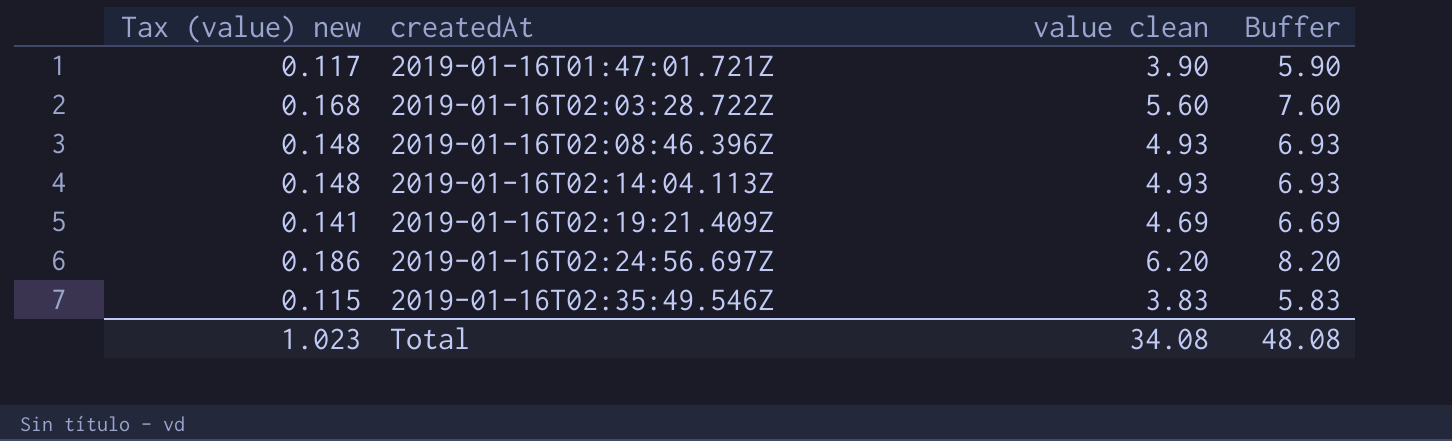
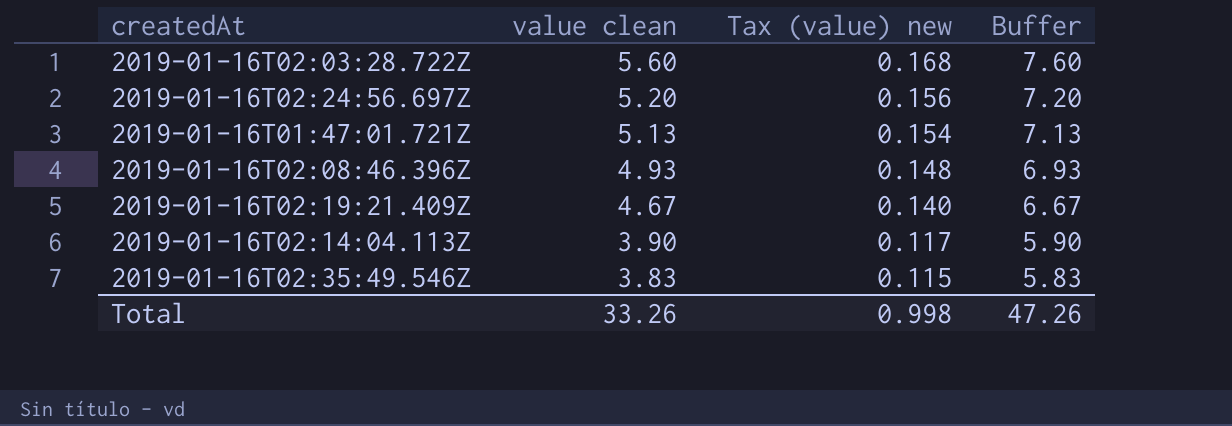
row order: createdAt ascending -> value clean descending
column Tax (value) new | position: 1 -> 3
2019-01-16T02:24:56.697Z | value clean: 6.20 -> 5.20
2019-01-16T02:24:56.697Z | Tax (value) new: 0.186 -> 0.156
2019-01-16T02:24:56.697Z | Buffer: 8.20 -> 7.20
2019-01-16T01:47:01.721Z | value clean: 3.90 -> 5.13
2019-01-16T01:47:01.721Z | Tax (value) new: 0.117 -> 0.154
2019-01-16T01:47:01.721Z | Buffer: 5.90 -> 7.13
2019-01-16T02:19:21.409Z | value clean: 4.69 -> 4.67
2019-01-16T02:19:21.409Z | Tax (value) new: 0.141 -> 0.140
2019-01-16T02:19:21.409Z | Buffer: 6.69 -> 6.67
2019-01-16T02:14:04.113Z | value clean: 4.93 -> 3.90
2019-01-16T02:14:04.113Z | Tax (value) new: 0.148 -> 0.117
2019-01-16T02:14:04.113Z | Buffer: 6.93 -> 5.90
Total | value clean: 34.08 -> 33.26
Total | Tax (value) new: 1.023 -> 0.998
Total | Buffer: 48.08 -> 47.26

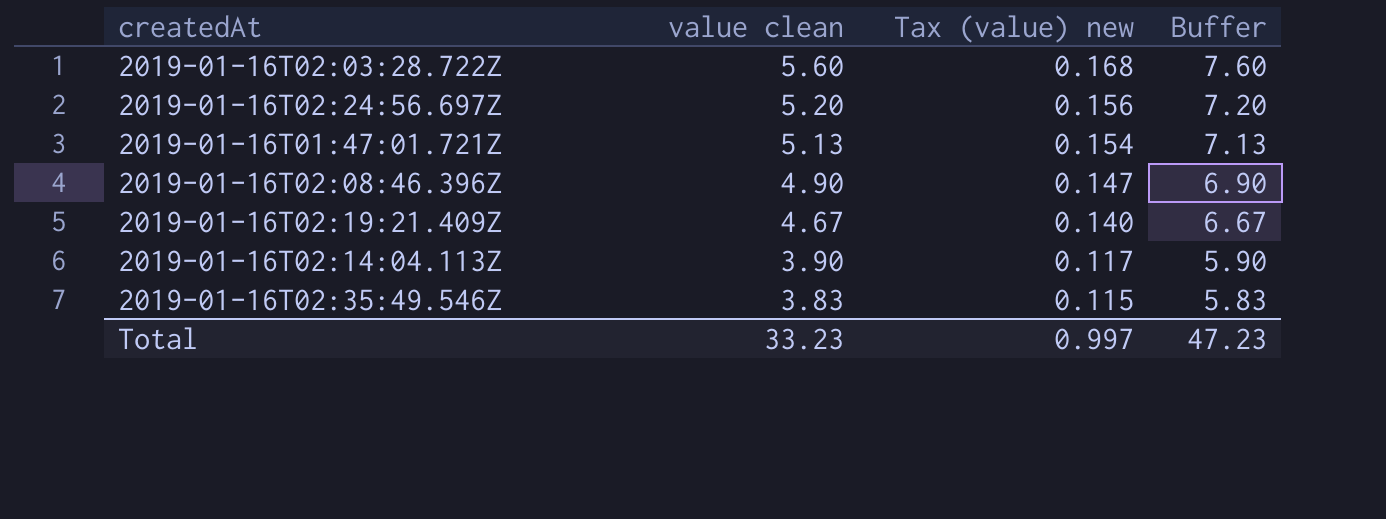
2019-01-16T02:08:46.396Z | value clean: 4.93 -> 4.90
2019-01-16T02:08:46.396Z | Tax (value) new: 0.148 -> 0.147
2019-01-16T02:08:46.396Z | Buffer: 6.93 -> 6.90
Total | value clean: 33.26 -> 33.23
Total | Tax (value) new: 0.998 -> 0.997
Total | Buffer: 47.26 -> 47.23

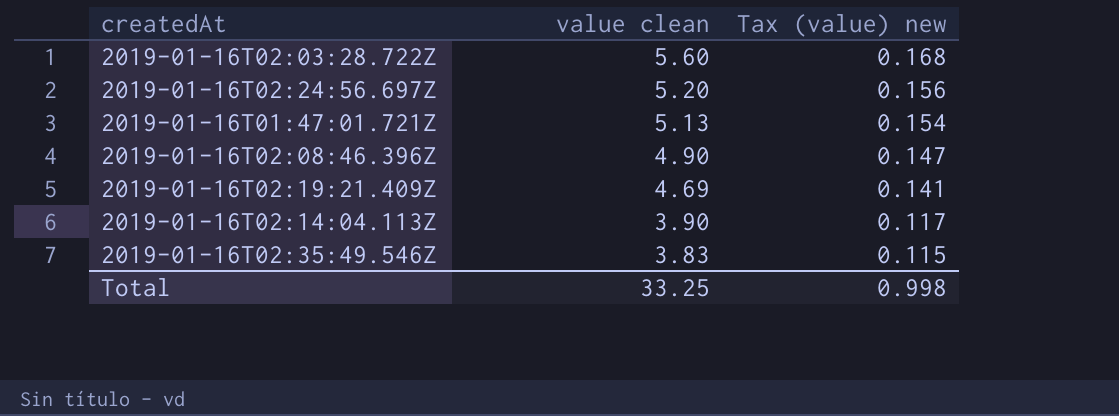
column Buffer | formula: [value clean] + 2 -> none
2019-01-16T02:19:21.409Z | value clean: 4.67 -> 4.69
2019-01-16T02:19:21.409Z | Tax (value) new: 0.140 -> 0.141
Total | value clean: 33.23 -> 33.25
Total | Tax (value) new: 0.997 -> 0.998

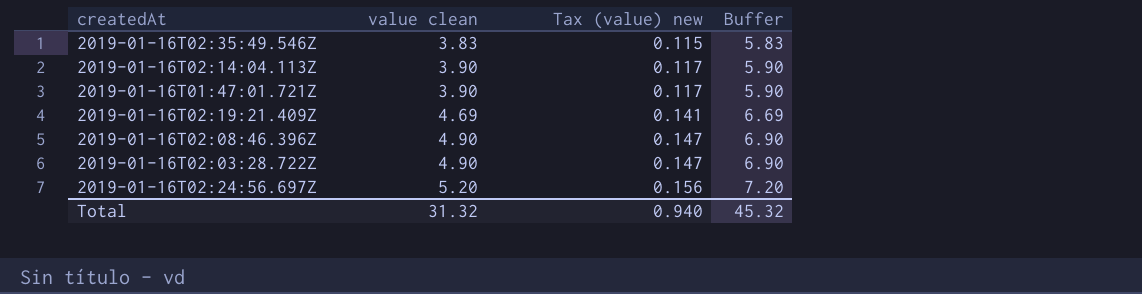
row order: value clean descending -> value clean ascending
column Buffer | formula: none -> [value clean] + 2
2019-01-16T01:47:01.721Z | value clean: 5.13 -> 3.90
2019-01-16T01:47:01.721Z | Tax (value) new: 0.154 -> 0.117
2019-01-16T02:03:28.722Z | value clean: 5.60 -> 4.90
2019-01-16T02:03:28.722Z | Tax (value) new: 0.168 -> 0.147
Total | value clean: 33.25 -> 31.32
Total | Tax (value) new: 0.998 -> 0.940

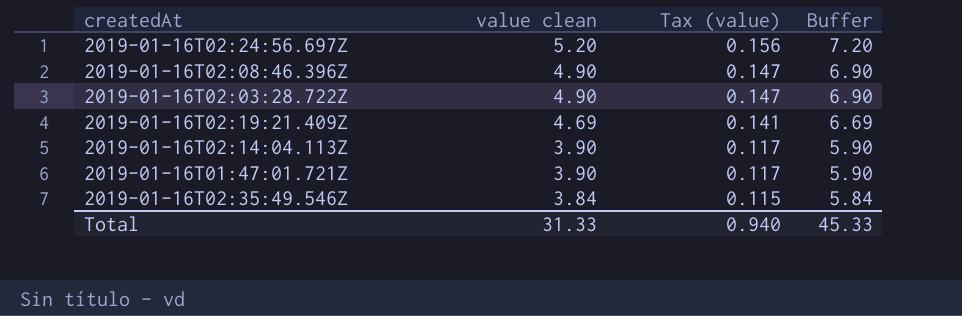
row order: value clean ascending -> value clean descending
column name: Tax (value) new -> Tax (value)
2019-01-16T02:35:49.546Z | value clean: 3.83 -> 3.84
2019-01-16T02:35:49.546Z | Buffer: 5.83 -> 5.84
Total | value clean: 31.32 -> 31.33
Total | Buffer: 45.32 -> 45.33

